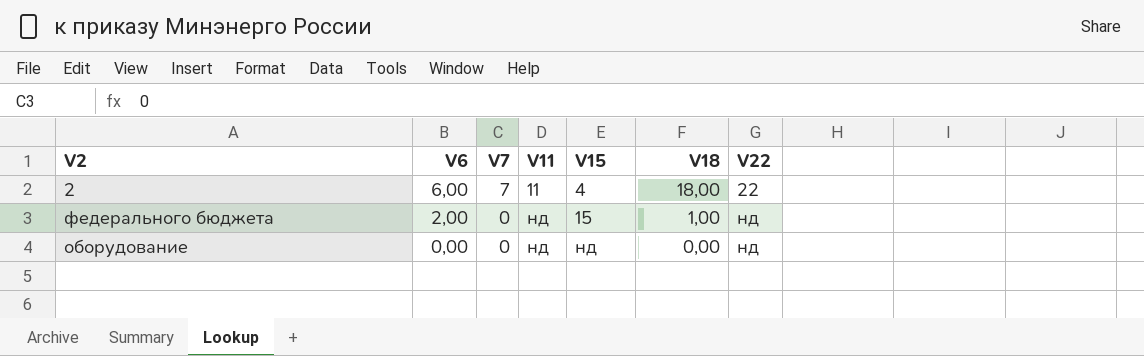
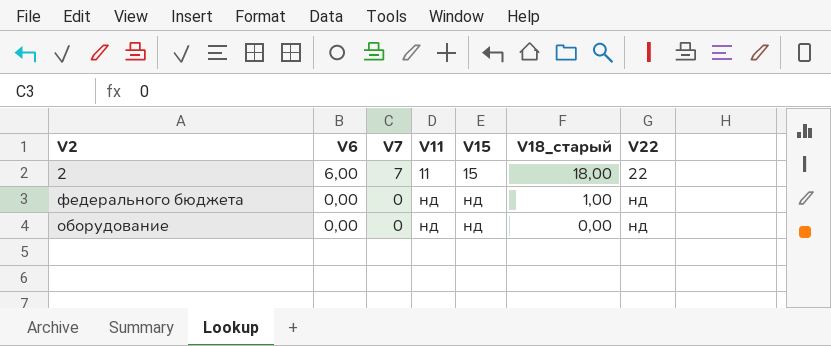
column name: V18 -> V18_старый
2 | V15: 4 -> 15
федерального бюджета | V6: 2,00 -> 0,00
федерального бюджета | V15: 15 -> нд

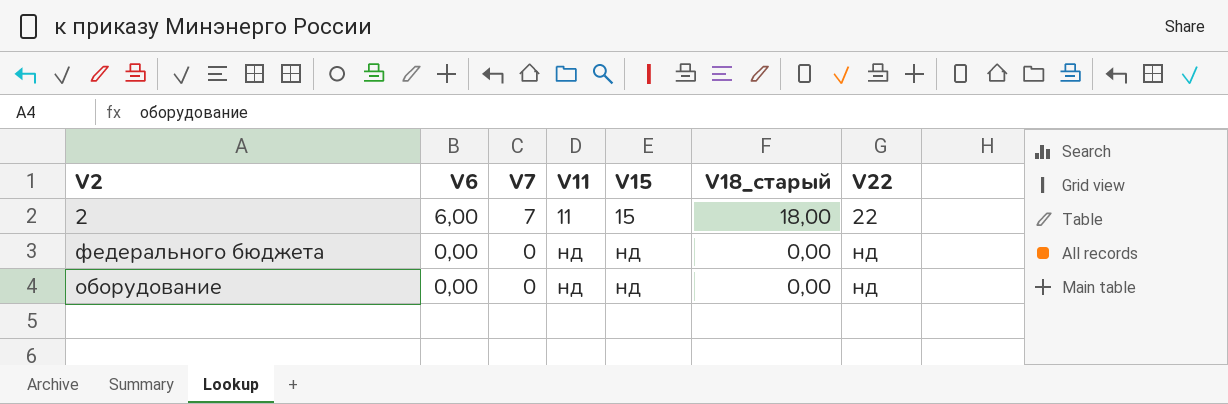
федерального бюджета | V18_старый: 1,00 -> 0,00

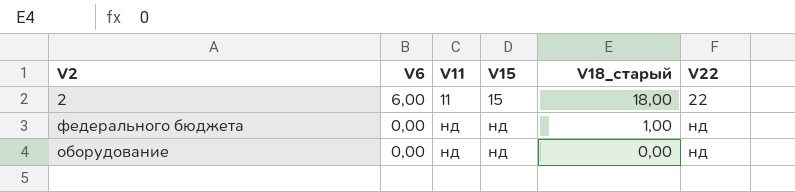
column V7 | position: 3 -> none
федерального бюджета | V18_старый: 0,00 -> 1,00

